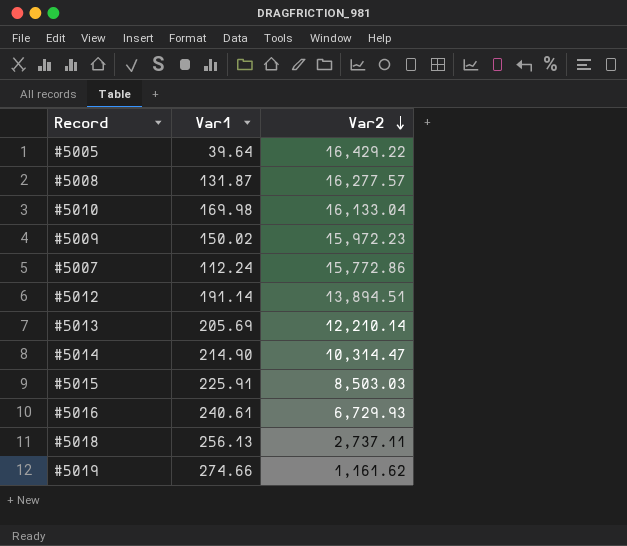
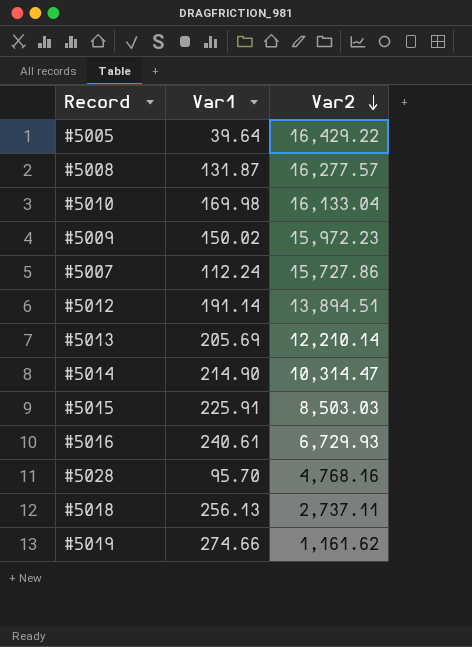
#5007 | Var2: 15,772.86 -> 15,727.86
row #5028: none -> 95.70 | 4,768.16

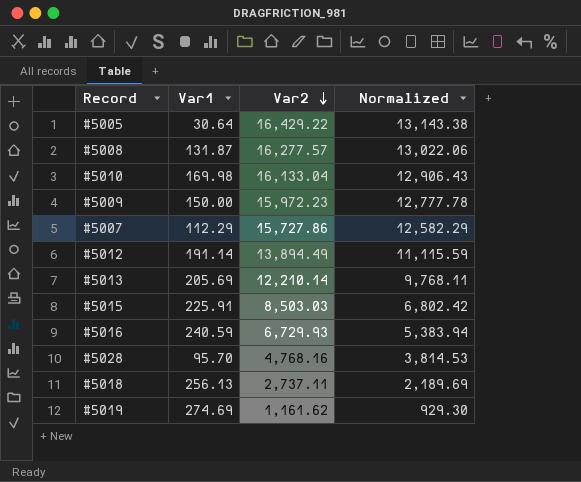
column Normalized | formula: none -> [Var2] * 0.8
row #5014: 214.90 | 10,314.47 -> none
#5005 | Var1: 39.64 -> 30.64
#5009 | Var1: 150.02 -> 150.00
#5007 | Var1: 112.24 -> 112.29
#5012 | Var2: 13,894.51 -> 13,894.49
#5016 | Var1: 240.61 -> 240.59
#5019 | Var1: 274.66 -> 274.69

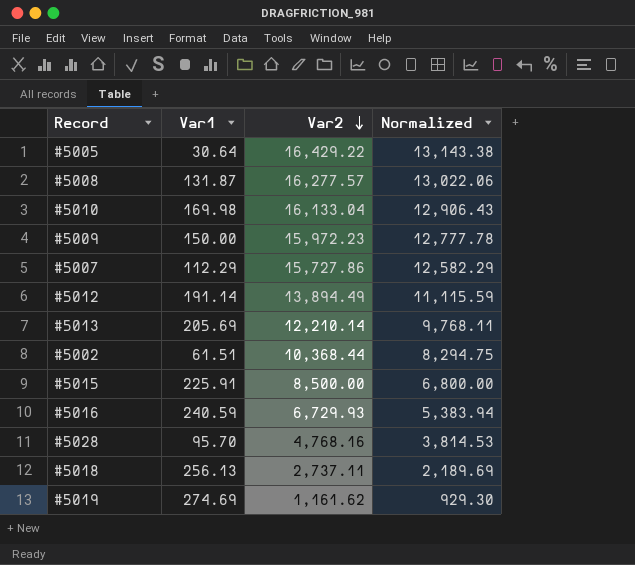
row #5002: none -> 61.51 | 10,368.44 | 8,294.75
#5015 | Var2: 8,503.03 -> 8,500.00
#5015 | Normalized: 6,802.42 -> 6,800.00

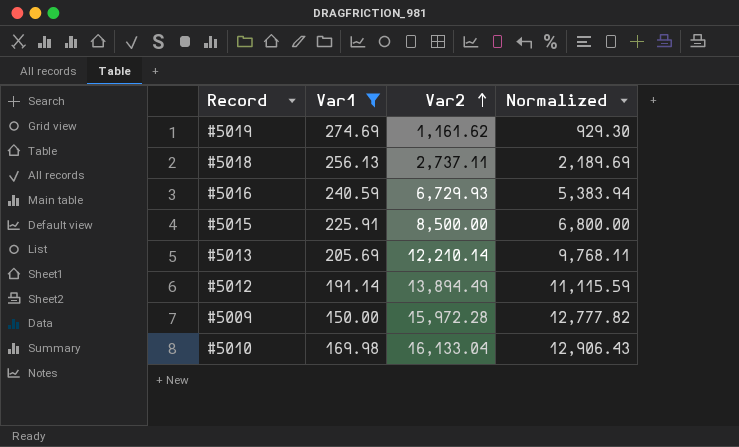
filter: none -> Var1 >= 150.00
row order: Var2 descending -> Var2 ascending
#5009 | Var2: 15,972.23 -> 15,972.28
#5009 | Normalized: 12,777.78 -> 12,777.82

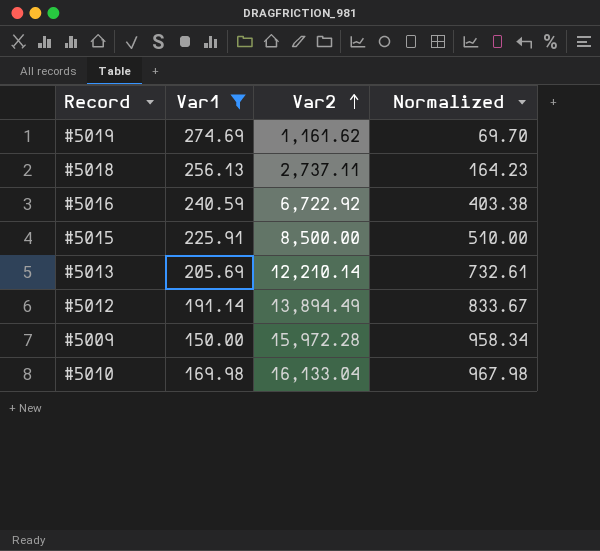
column Normalized | formula: [Var2] * 0.8 -> [Var2] * 0.06
#5016 | Var2: 6,729.93 -> 6,722.92

